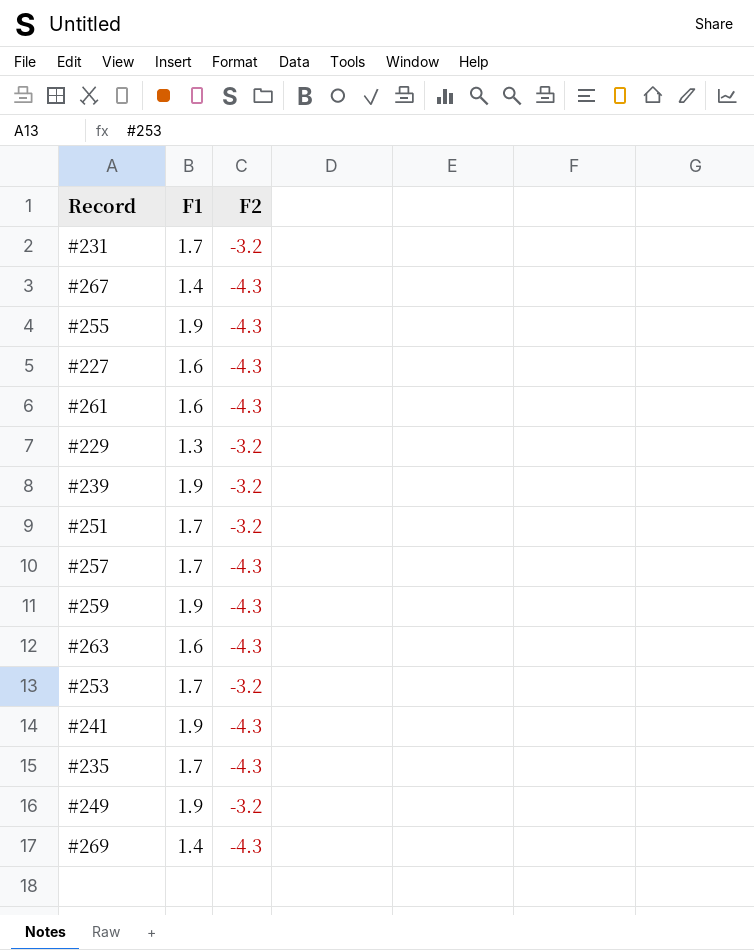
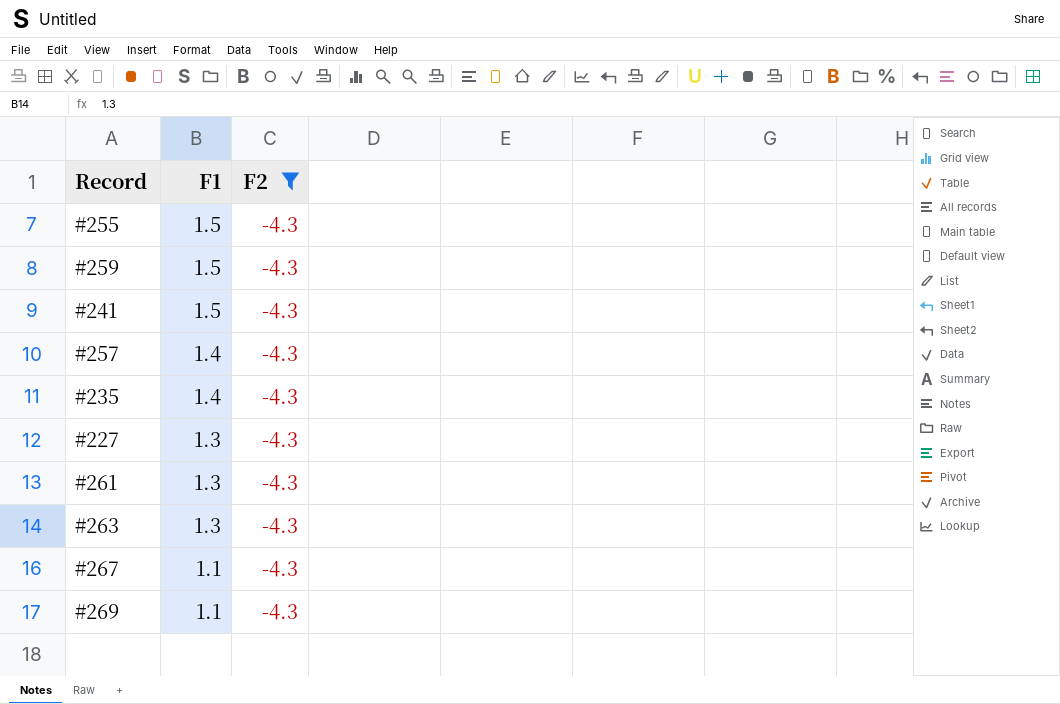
filter: none -> F2 = -4.3
row order: none -> F1 descending
#255 | F1: 1.9 -> 1.5
#259 | F1: 1.9 -> 1.5
#241 | F1: 1.9 -> 1.5
#257 | F1: 1.7 -> 1.4
#235 | F1: 1.7 -> 1.4
#227 | F1: 1.6 -> 1.3
#261 | F1: 1.6 -> 1.3
#263 | F1: 1.6 -> 1.3
#267 | F1: 1.4 -> 1.1
#269 | F1: 1.4 -> 1.1

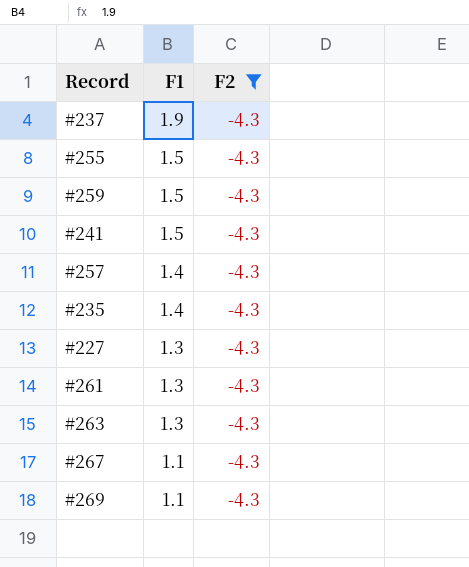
row #237: none -> 1.9 | -4.3

